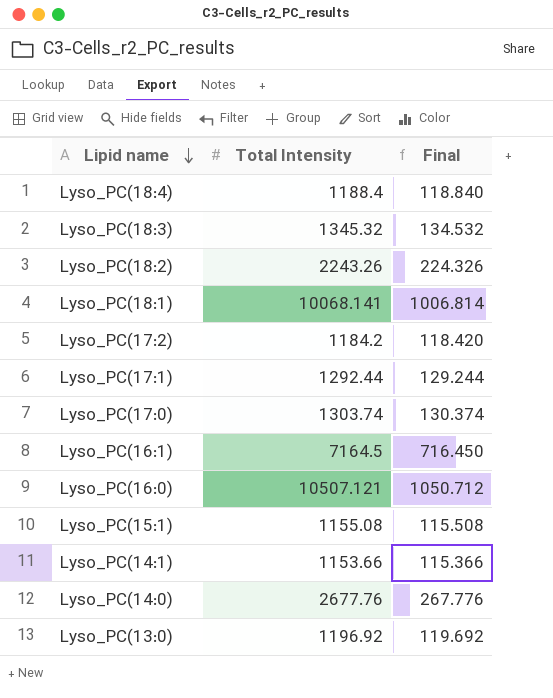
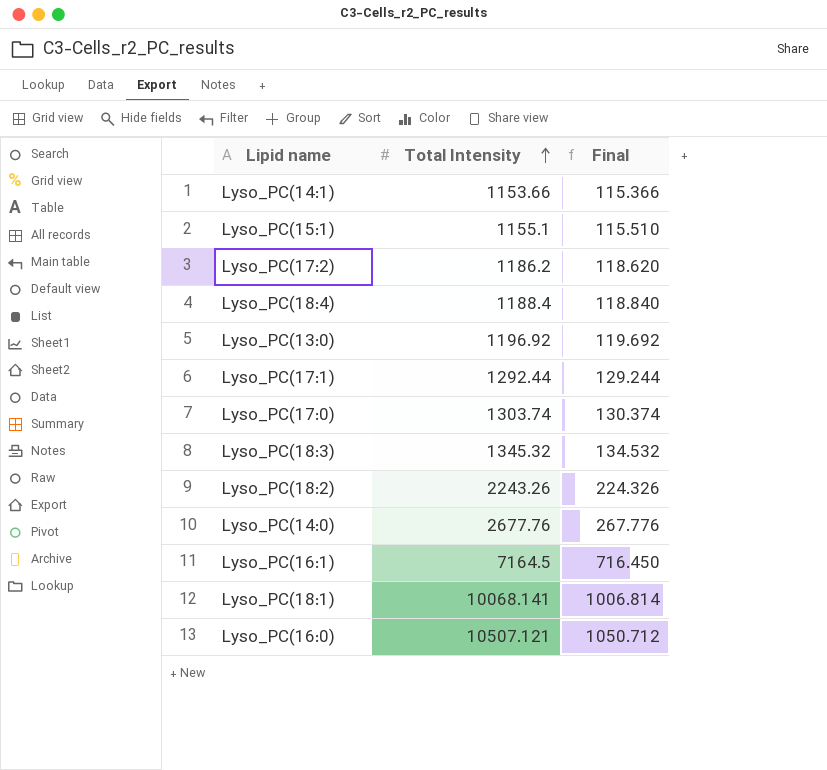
row order: Lipid name descending -> Total Intensity ascending
Lyso_PC(15:1) | Total Intensity: 1155.08 -> 1155.1
Lyso_PC(15:1) | Final: 115.508 -> 115.510
Lyso_PC(17:2) | Total Intensity: 1184.2 -> 1186.2
Lyso_PC(17:2) | Final: 118.420 -> 118.620

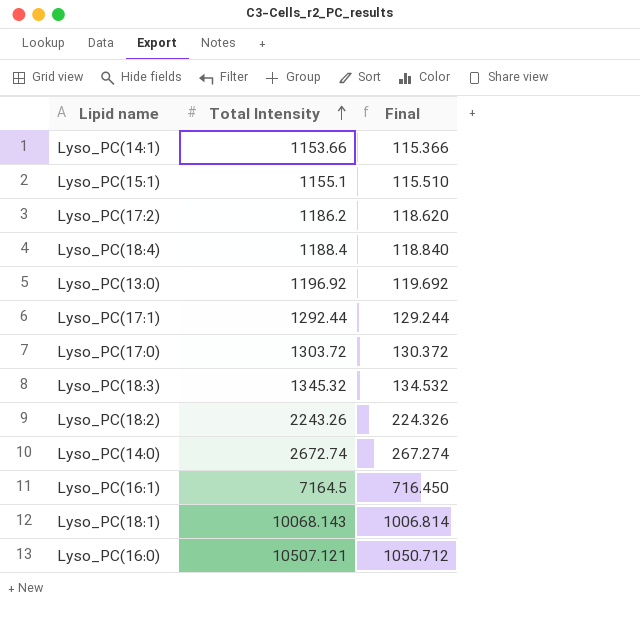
Lyso_PC(17:0) | Total Intensity: 1303.74 -> 1303.72
Lyso_PC(17:0) | Final: 130.374 -> 130.372
Lyso_PC(14:0) | Total Intensity: 2677.76 -> 2672.74
Lyso_PC(14:0) | Final: 267.776 -> 267.274
Lyso_PC(18:1) | Total Intensity: 10068.141 -> 10068.143

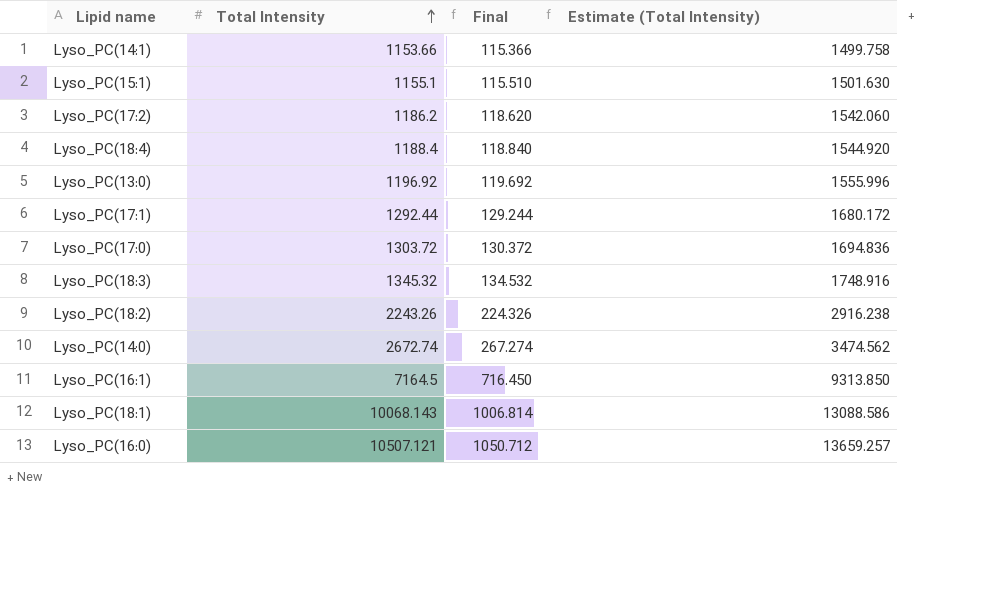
column Estimate (Total Intensity) | formula: none -> [Total Intensity] * 1.3

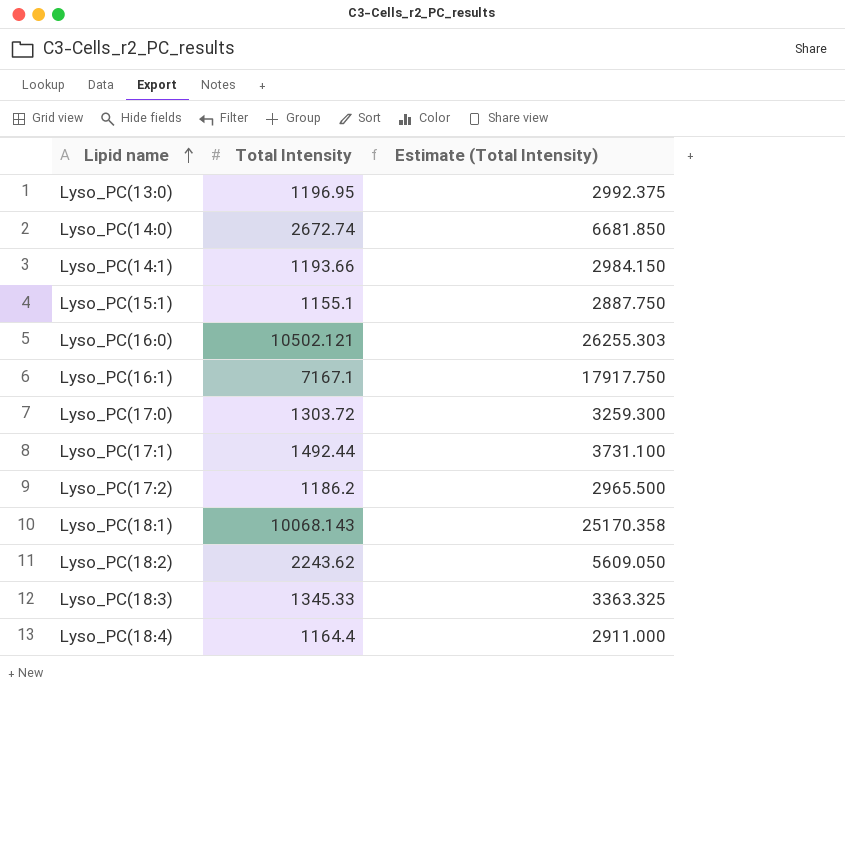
row order: Total Intensity ascending -> Lipid name ascending
column Final | formula: [Total Intensity] * 0.1 -> none
column Estimate (Total Intensity) | formula: [Total Intensity] * 1.3 -> [Total Intensity] * 2.5
Lyso_PC(13:0) | Total Intensity: 1196.92 -> 1196.95
Lyso_PC(14:1) | Total Intensity: 1153.66 -> 1193.66
Lyso_PC(16:0) | Total Intensity: 10507.121 -> 10502.121
Lyso_PC(16:1) | Total Intensity: 7164.5 -> 7167.1
Lyso_PC(17:1) | Total Intensity: 1292.44 -> 1492.44
Lyso_PC(18:2) | Total Intensity: 2243.26 -> 2243.62
Lyso_PC(18:3) | Total Intensity: 1345.32 -> 1345.33
Lyso_PC(18:4) | Total Intensity: 1188.4 -> 1164.4

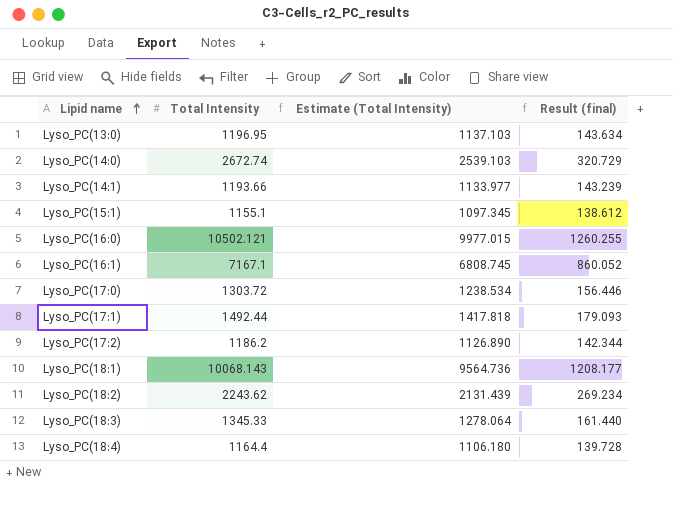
column Estimate (Total Intensity) | formula: [Total Intensity] * 2.5 -> [Total Intensity] * 0.95
column Result (final) | formula: none -> [Total Intensity] * 0.12

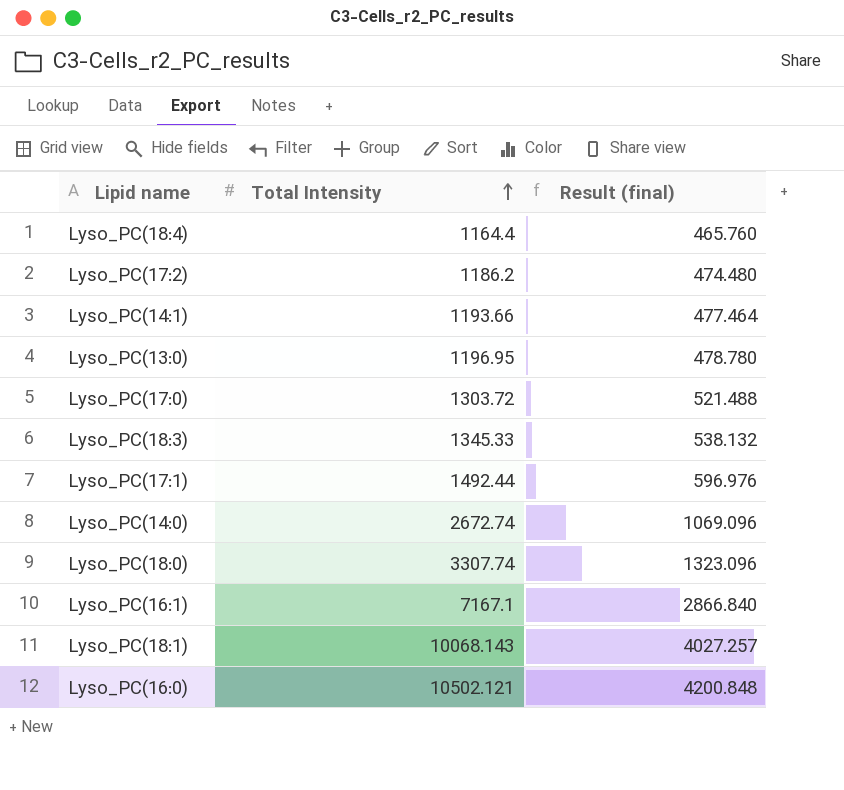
row order: Lipid name ascending -> Total Intensity ascending
column Estimate (Total Intensity) | formula: [Total Intensity] * 0.95 -> none
column Result (final) | formula: [Total Intensity] * 0.12 -> [Total Intensity] * 0.4
row Lyso_PC(15:1): 1155.1 | 1097.345 | 138.612 -> none
row Lyso_PC(18:2): 2243.62 | 2131.439 | 269.234 -> none
row Lyso_PC(18:0): none -> 3307.74 | 1323.096

